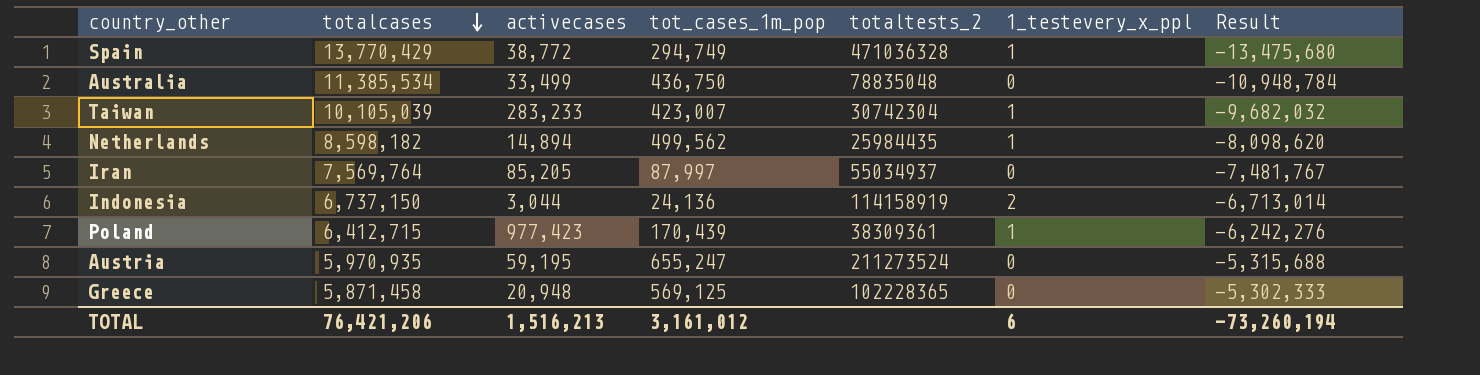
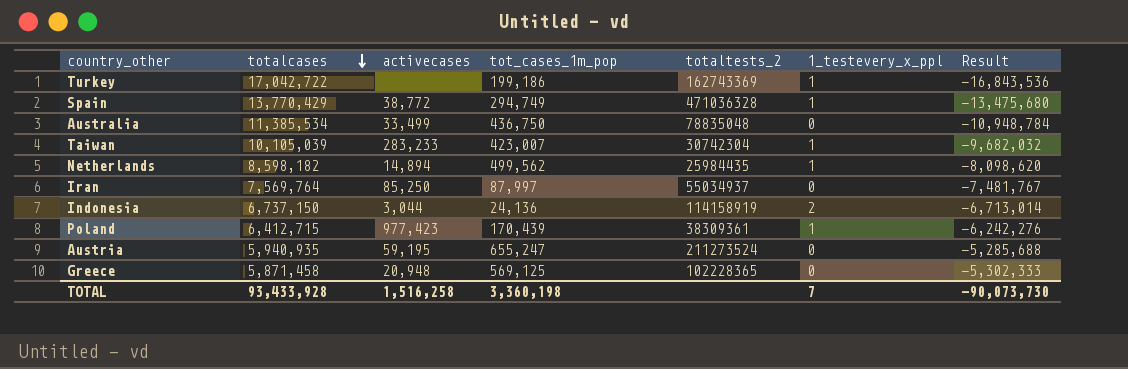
row Turkey: none -> 17,042,722 | none | 199,186 | 162743369 | 1 | -16,843,536
Iran | activecases: 85,205 -> 85,250
Austria | totalcases: 5,970,935 -> 5,940,935
Austria | Result: -5,315,688 -> -5,285,688
TOTAL | totalcases: 76,421,206 -> 93,433,928
TOTAL | activecases: 1,516,213 -> 1,516,258
TOTAL | tot_cases_1m_pop: 3,161,012 -> 3,360,198
TOTAL | 1_testevery_x_ppl: 6 -> 7
TOTAL | Result: -73,260,194 -> -90,073,730

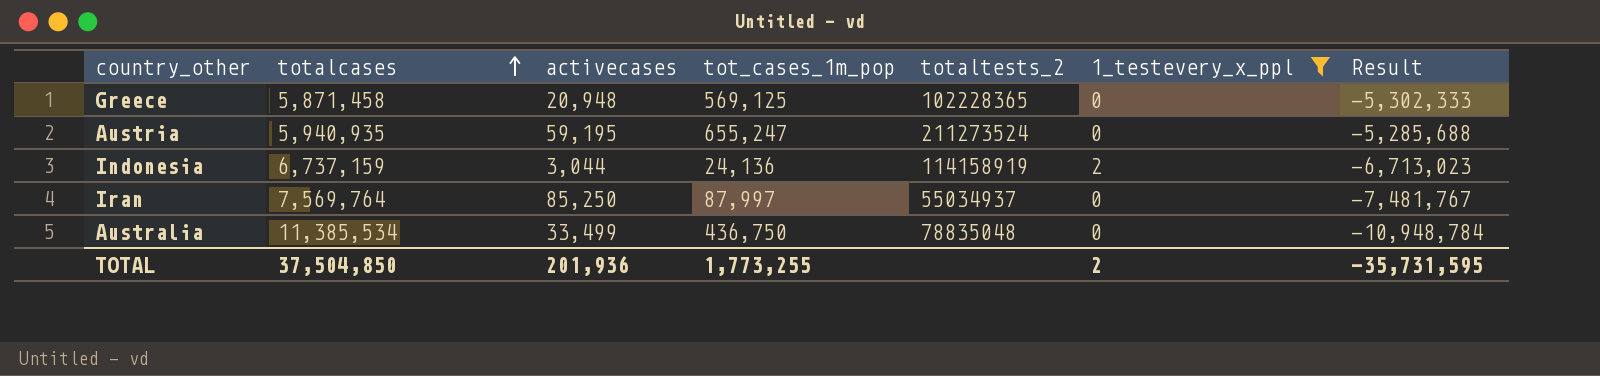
filter: none -> 1_testevery_x_ppl != 1
row order: totalcases descending -> totalcases ascending
Indonesia | totalcases: 6,737,150 -> 6,737,159
Indonesia | Result: -6,713,014 -> -6,713,023
TOTAL | totalcases: 93,433,928 -> 37,504,850
TOTAL | activecases: 1,516,258 -> 201,936
TOTAL | tot_cases_1m_pop: 3,360,198 -> 1,773,255
TOTAL | 1_testevery_x_ppl: 7 -> 2
TOTAL | Result: -90,073,730 -> -35,731,595

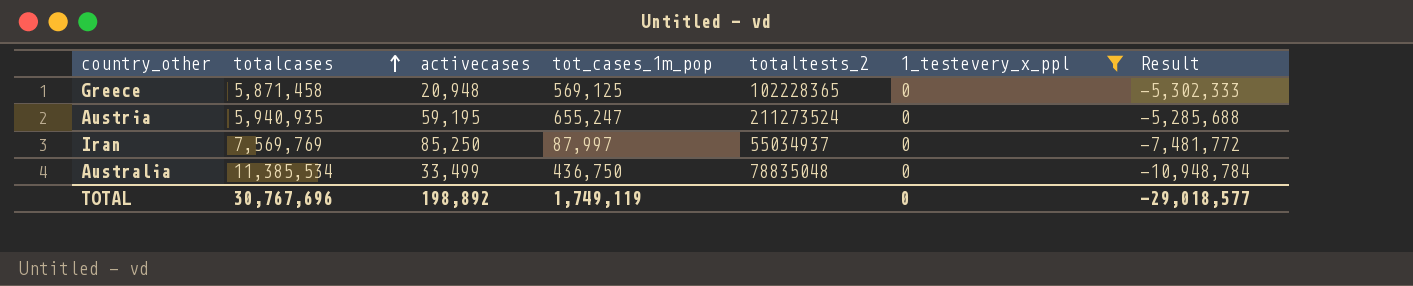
row Indonesia: 6,737,159 | 3,044 | 24,136 | 114158919 | 2 | -6,713,023 -> none
Iran | totalcases: 7,569,764 -> 7,569,769
Iran | Result: -7,481,767 -> -7,481,772
TOTAL | totalcases: 37,504,850 -> 30,767,696
TOTAL | activecases: 201,936 -> 198,892
TOTAL | tot_cases_1m_pop: 1,773,255 -> 1,749,119
TOTAL | 1_testevery_x_ppl: 2 -> 0
TOTAL | Result: -35,731,595 -> -29,018,577

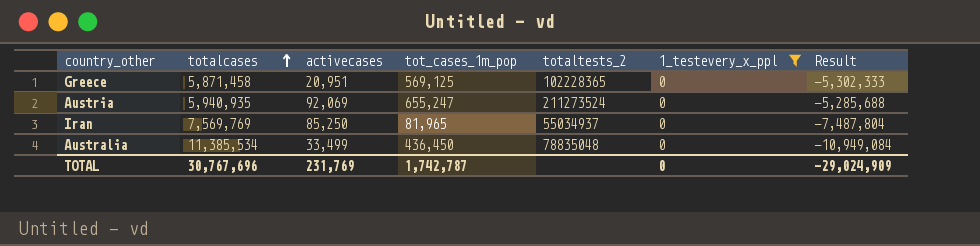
Greece | activecases: 20,948 -> 20,951
Austria | activecases: 59,195 -> 92,069
Iran | tot_cases_1m_pop: 87,997 -> 81,965
Iran | Result: -7,481,772 -> -7,487,804
Australia | tot_cases_1m_pop: 436,750 -> 436,450
Australia | Result: -10,948,784 -> -10,949,084
TOTAL | activecases: 198,892 -> 231,769
TOTAL | tot_cases_1m_pop: 1,749,119 -> 1,742,787
TOTAL | Result: -29,018,577 -> -29,024,909

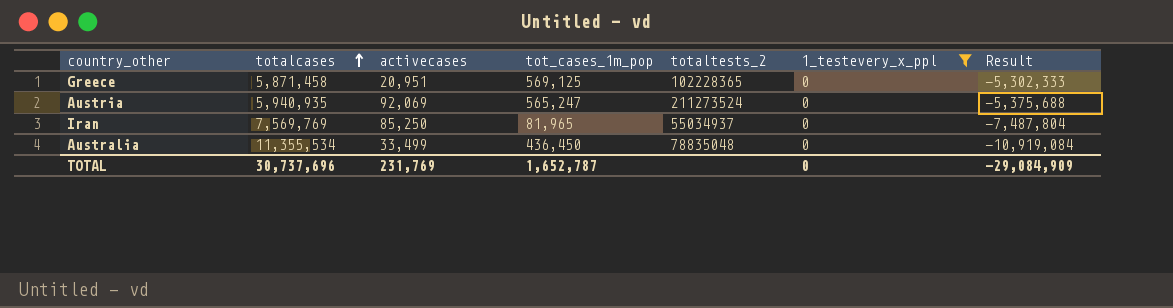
Austria | tot_cases_1m_pop: 655,247 -> 565,247
Austria | Result: -5,285,688 -> -5,375,688
Australia | totalcases: 11,385,534 -> 11,355,534
Australia | Result: -10,949,084 -> -10,919,084
TOTAL | totalcases: 30,767,696 -> 30,737,696
TOTAL | tot_cases_1m_pop: 1,742,787 -> 1,652,787
TOTAL | Result: -29,024,909 -> -29,084,909

